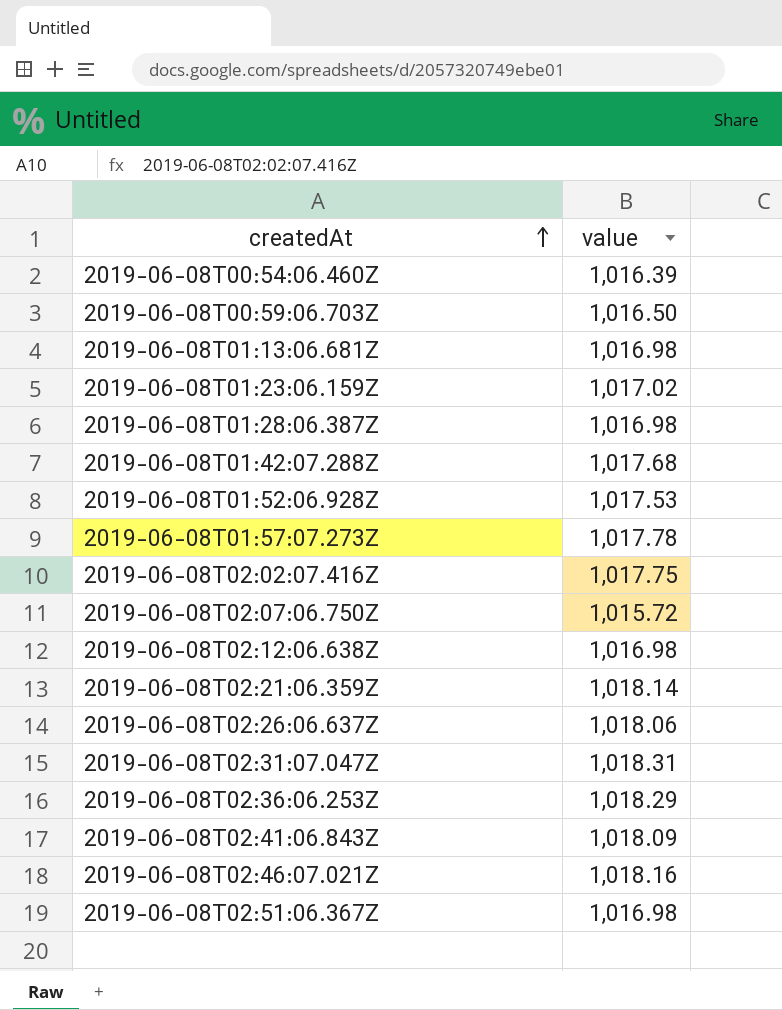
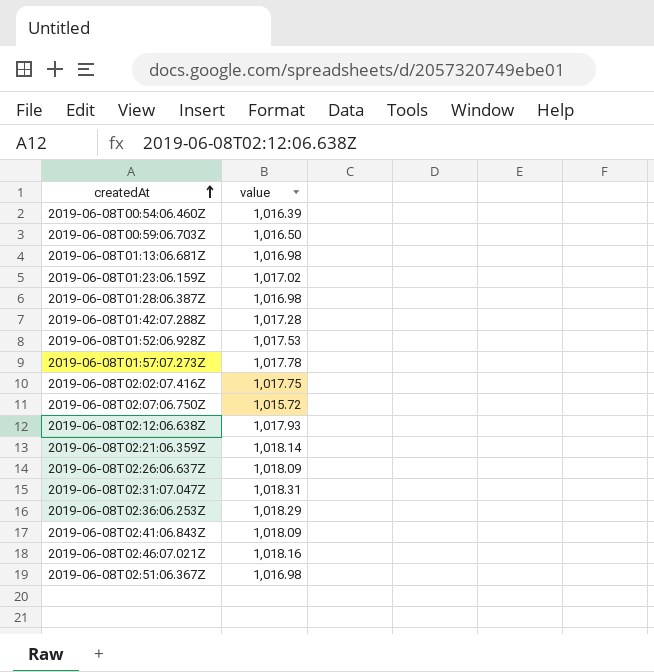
2019-06-08T01:42:07.288Z | value: 1,017.68 -> 1,017.28
2019-06-08T02:12:06.638Z | value: 1,016.98 -> 1,017.93
2019-06-08T02:26:06.637Z | value: 1,018.06 -> 1,018.09

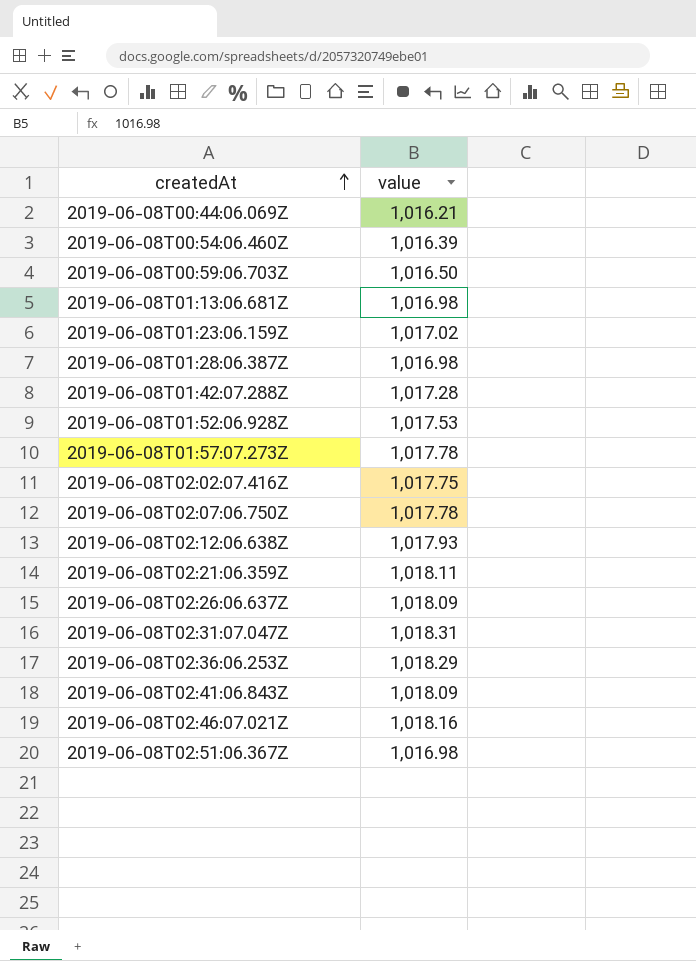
row 2019-06-08T00:44:06.069Z: none -> 1,016.21
2019-06-08T02:07:06.750Z | value: 1,015.72 -> 1,017.78
2019-06-08T02:21:06.359Z | value: 1,018.14 -> 1,018.11

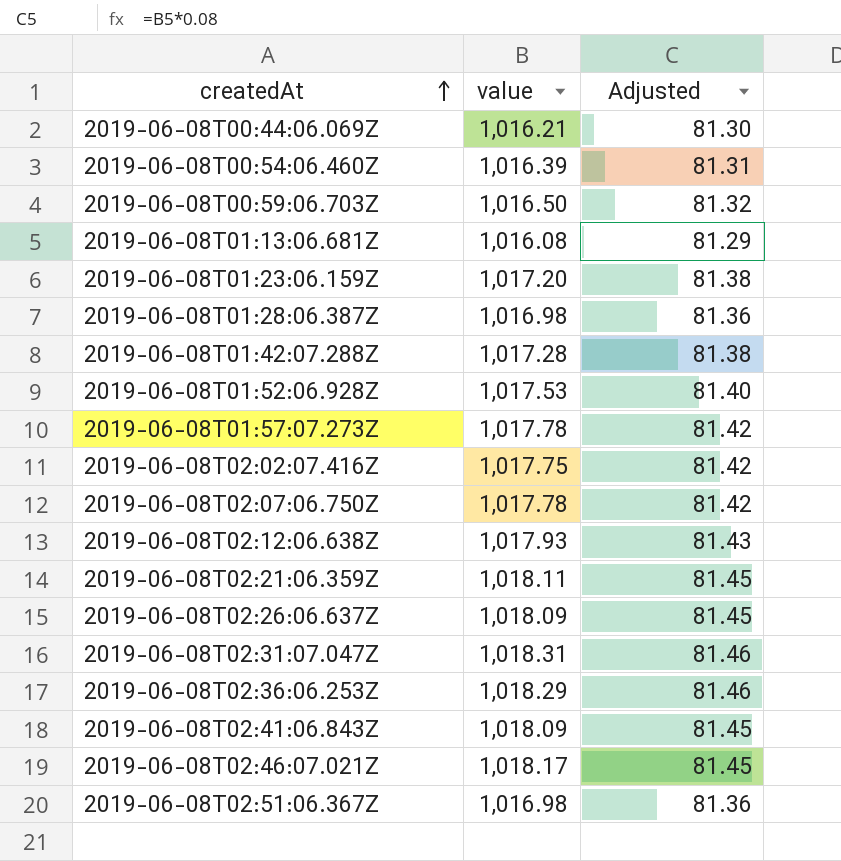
column Adjusted | formula: none -> [value] * 0.08
2019-06-08T01:13:06.681Z | value: 1,016.98 -> 1,016.08
2019-06-08T01:23:06.159Z | value: 1,017.02 -> 1,017.20
2019-06-08T02:46:07.021Z | value: 1,018.16 -> 1,018.17

